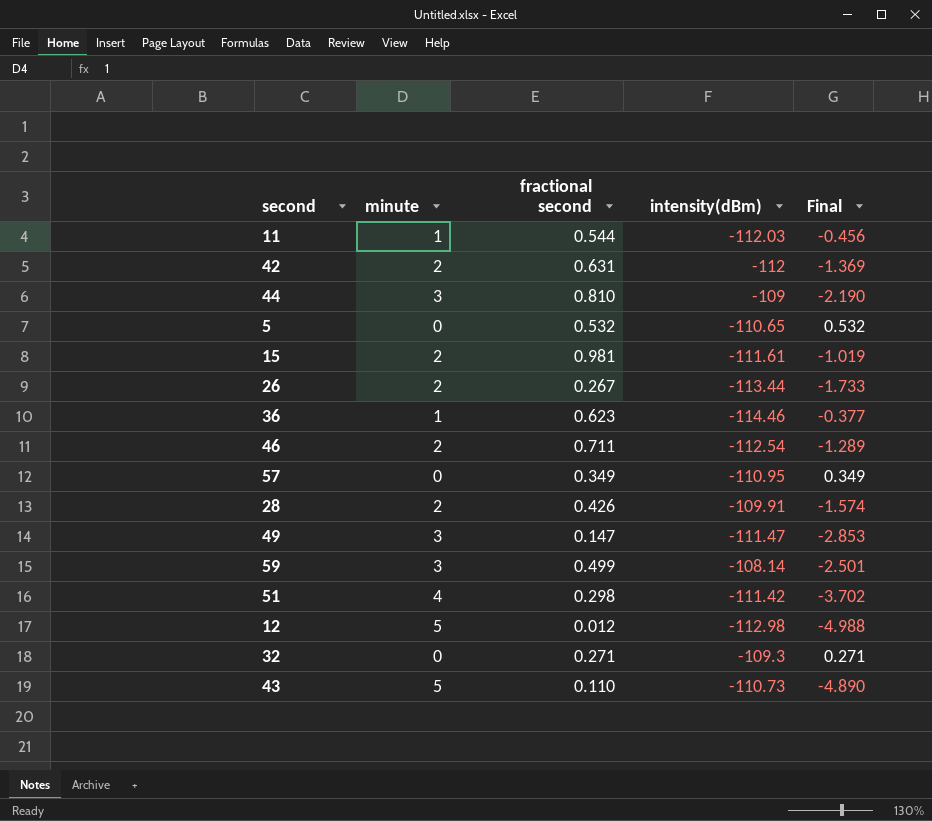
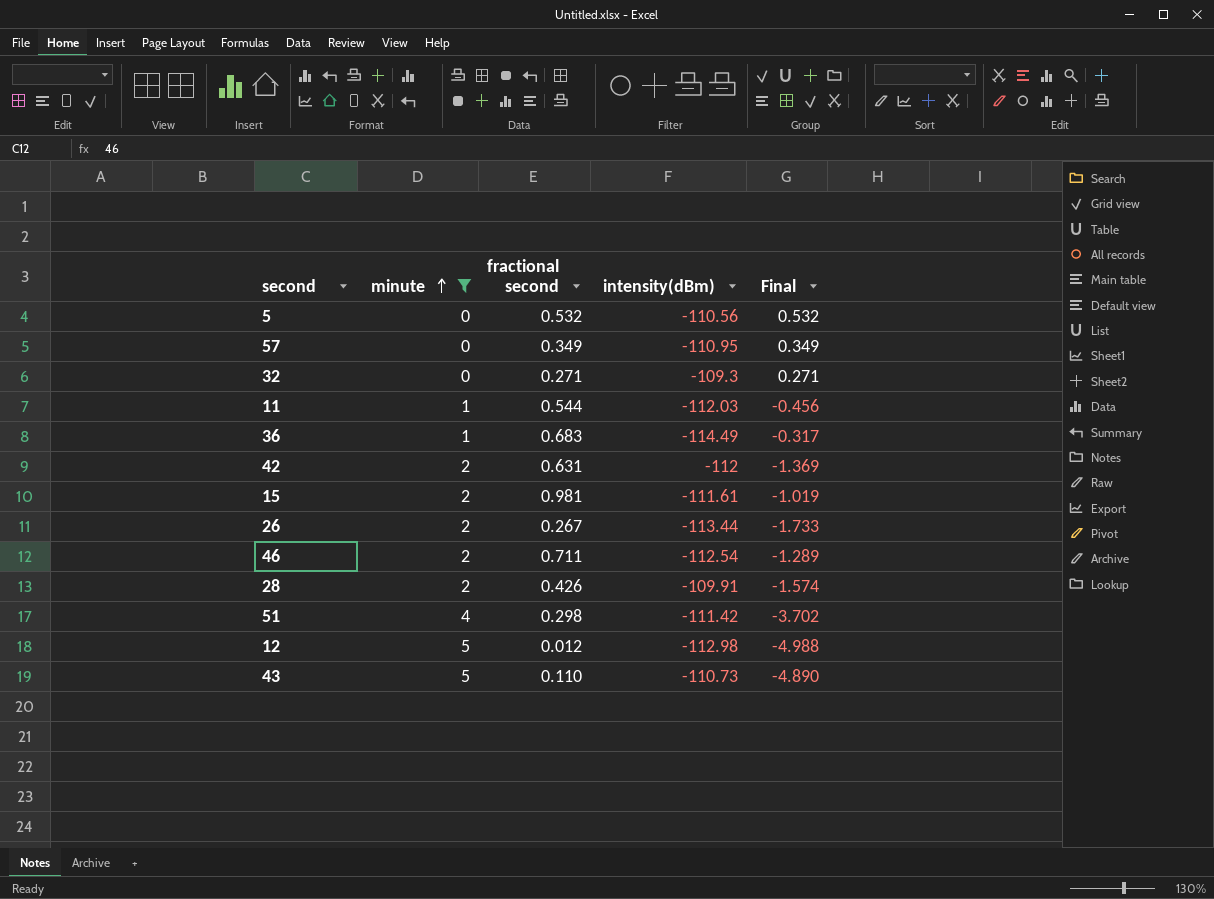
filter: none -> minute != 3
row order: none -> minute ascending
5 | intensity(dBm): -110.65 -> -110.56
36 | fractional second: 0.623 -> 0.683
36 | intensity(dBm): -114.46 -> -114.49
36 | Final: -0.377 -> -0.317

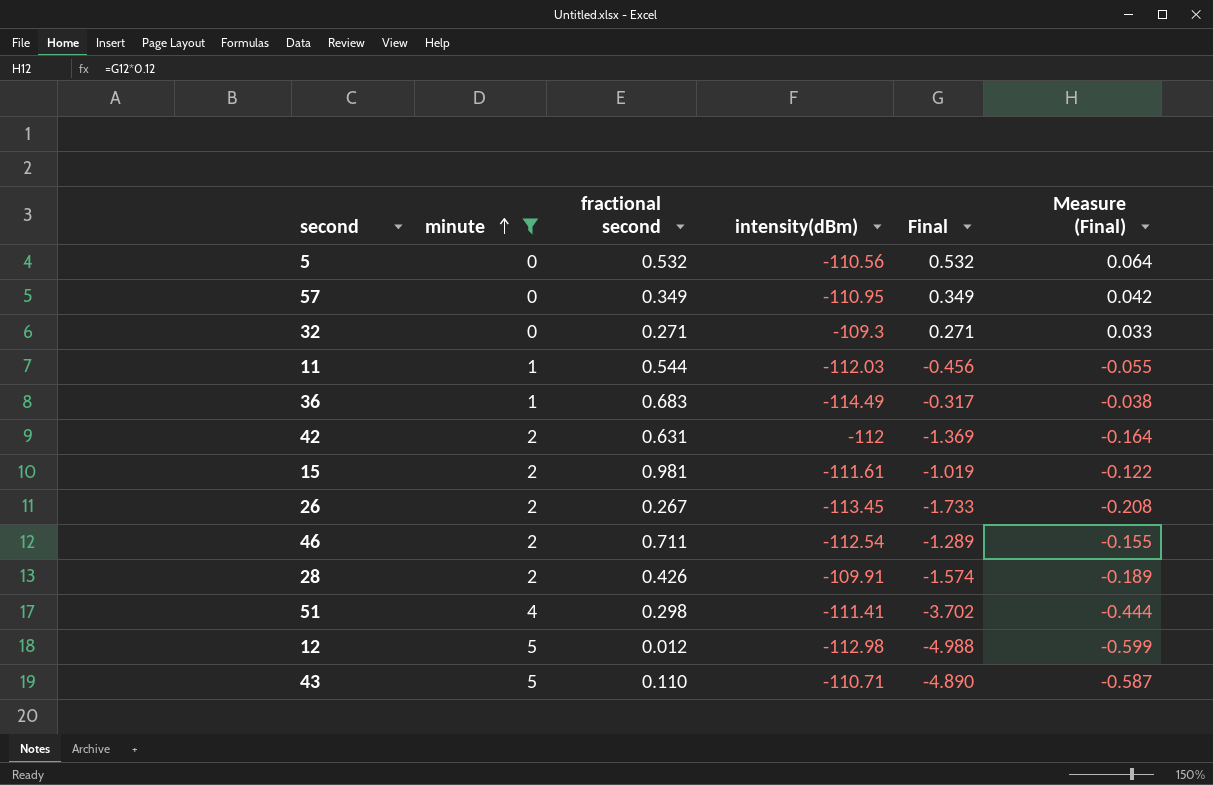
column Measure (Final) | formula: none -> [Final] * 0.12
26 | intensity(dBm): -113.44 -> -113.45
51 | intensity(dBm): -111.42 -> -111.41
43 | intensity(dBm): -110.73 -> -110.71

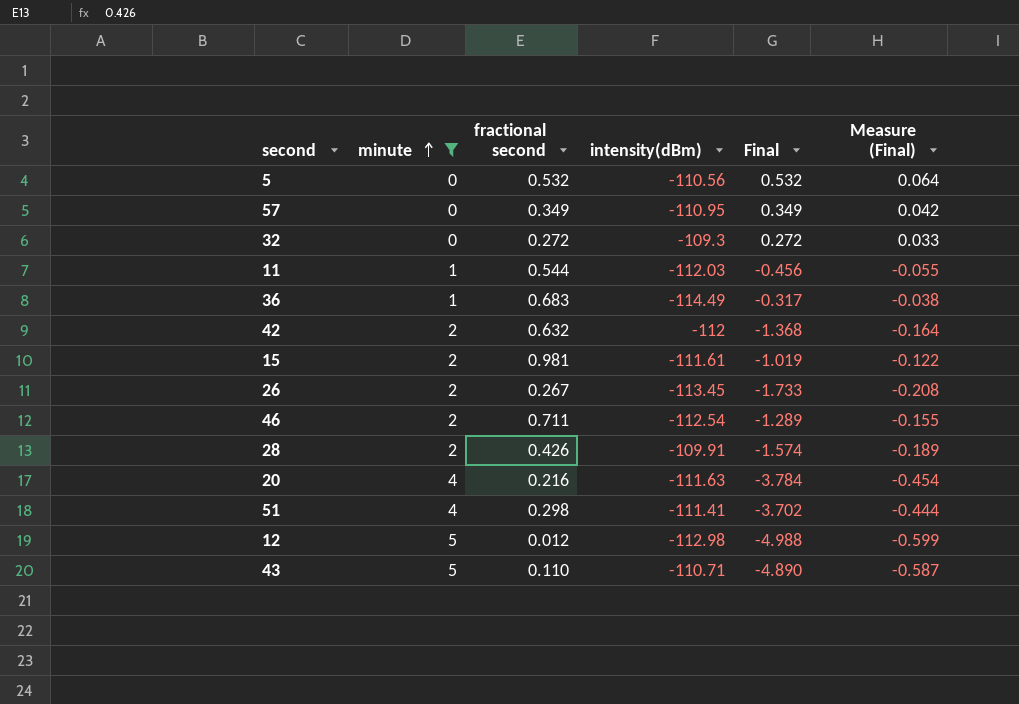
32 | fractional second: 0.271 -> 0.272
32 | Final: 0.271 -> 0.272
42 | fractional second: 0.631 -> 0.632
42 | Final: -1.369 -> -1.368
row 20: none -> 4 | 0.216 | -111.63 | -3.784 | -0.454

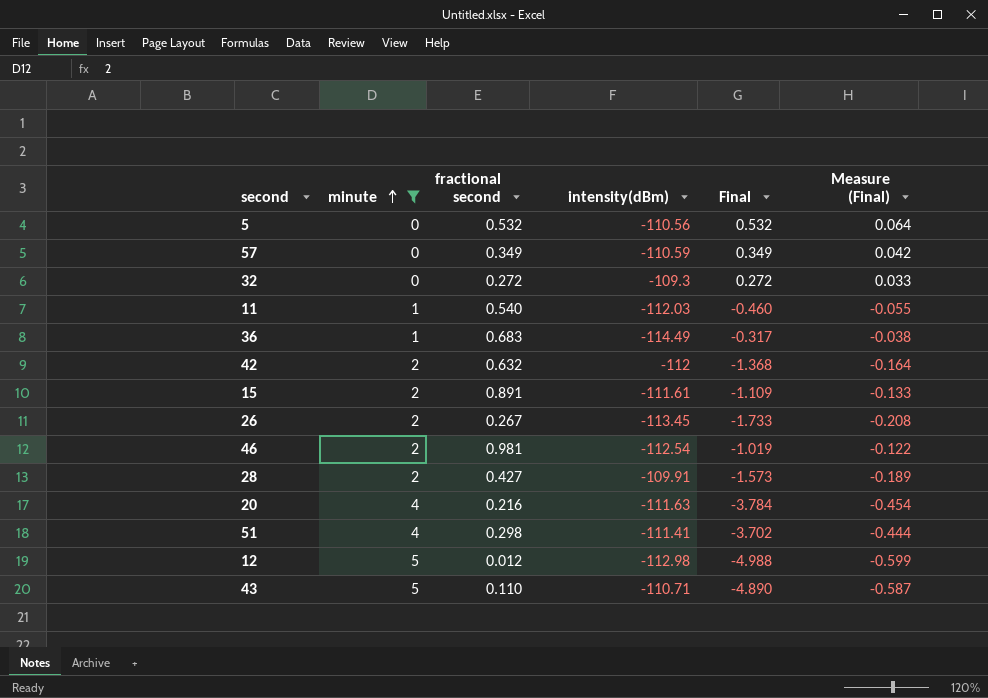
57 | intensity(dBm): -110.95 -> -110.59
11 | fractional second: 0.544 -> 0.540
11 | Final: -0.456 -> -0.460
15 | fractional second: 0.981 -> 0.891
15 | Final: -1.019 -> -1.109
15 | Measure (Final): -0.122 -> -0.133
46 | fractional second: 0.711 -> 0.981
46 | Final: -1.289 -> -1.019
46 | Measure (Final): -0.155 -> -0.122
28 | fractional second: 0.426 -> 0.427
28 | Final: -1.574 -> -1.573

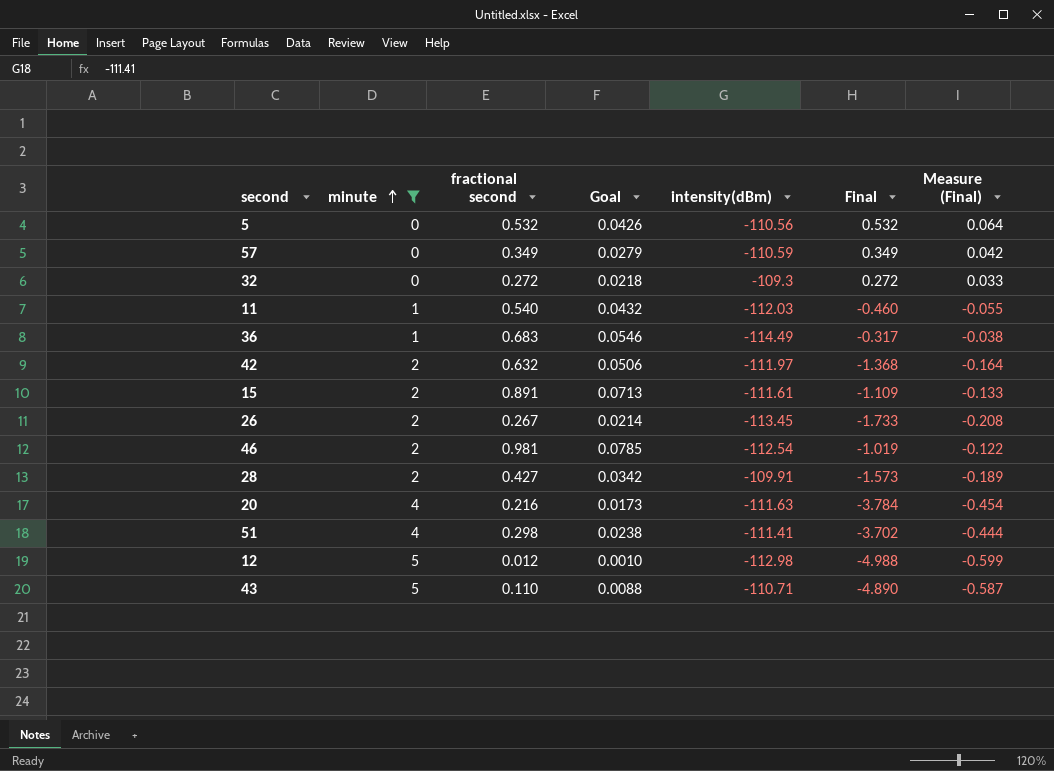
column Goal | formula: none -> [fractional second] * 0.08
42 | intensity(dBm): -112 -> -111.97

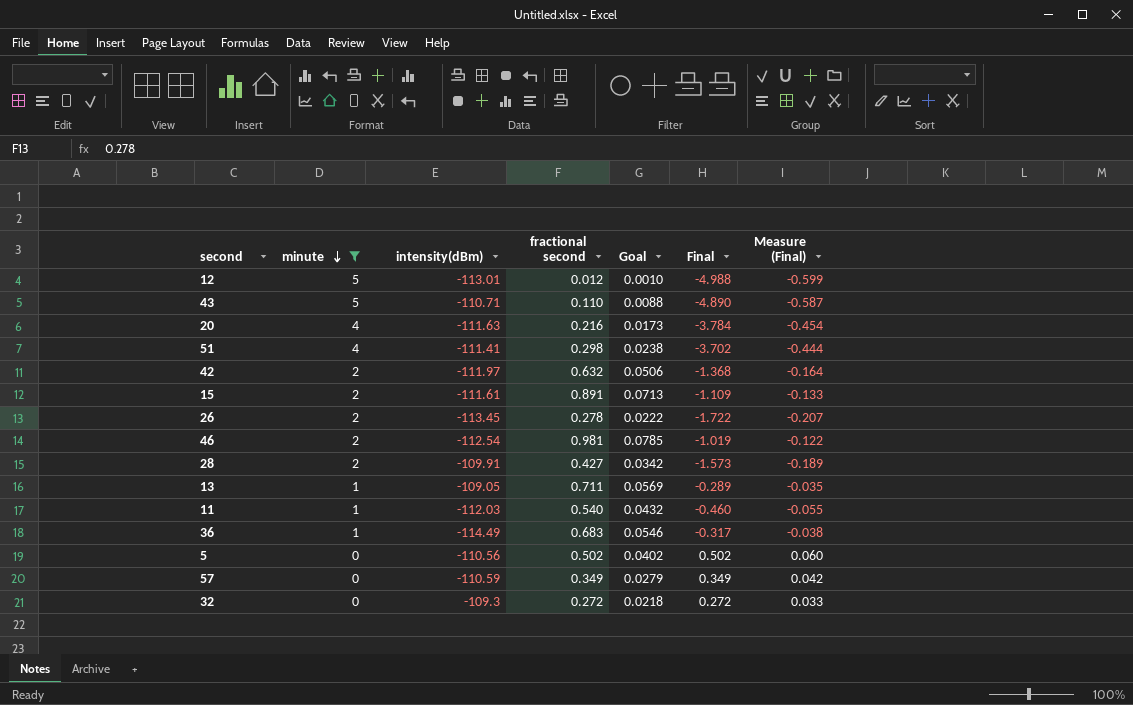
row order: minute ascending -> minute descending
column intensity(dBm) | position: 5 -> 3
12 | intensity(dBm): -112.98 -> -113.01
26 | fractional second: 0.267 -> 0.278
26 | Goal: 0.0214 -> 0.0222
26 | Final: -1.733 -> -1.722
26 | Measure (Final): -0.208 -> -0.207
row 13: none -> 1 | -109.05 | 0.711 | 0.0569 | -0.289 | -0.035
5 | fractional second: 0.532 -> 0.502
5 | Goal: 0.0426 -> 0.0402
5 | Final: 0.532 -> 0.502
5 | Measure (Final): 0.064 -> 0.060

